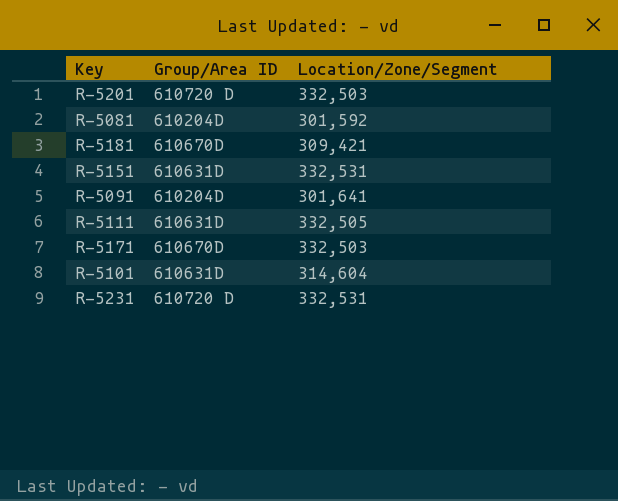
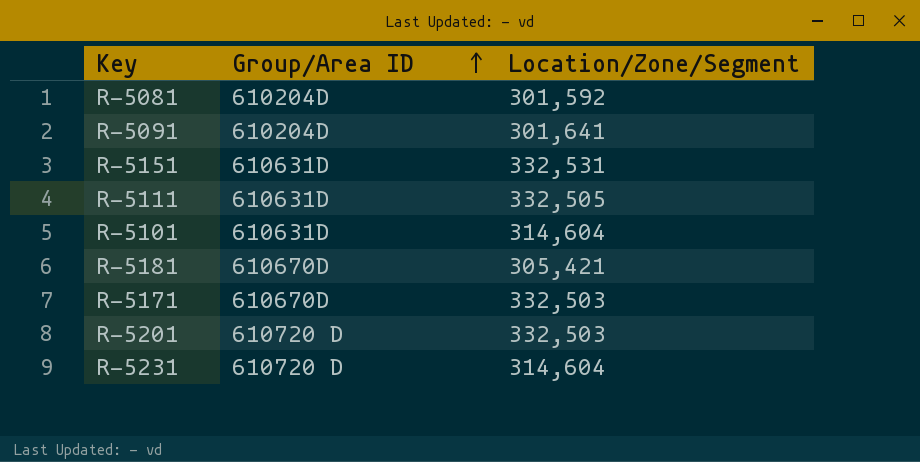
row order: none -> Group/Area ID ascending
R-5181 | Location/Zone/Segment: 309,421 -> 305,421
R-5231 | Location/Zone/Segment: 332,531 -> 314,604

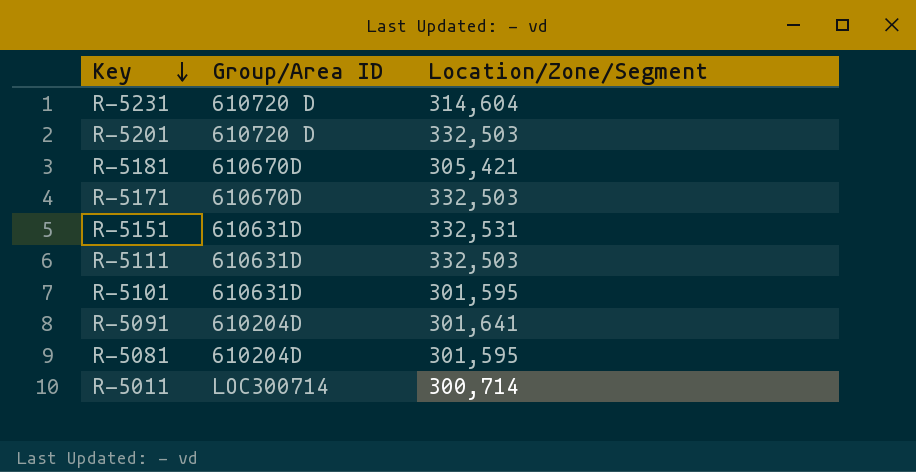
row order: Group/Area ID ascending -> Key descending
R-5111 | Location/Zone/Segment: 332,505 -> 332,503
R-5101 | Location/Zone/Segment: 314,604 -> 301,595
R-5081 | Location/Zone/Segment: 301,592 -> 301,595
row R-5011: none -> LOC300714 | 300,714

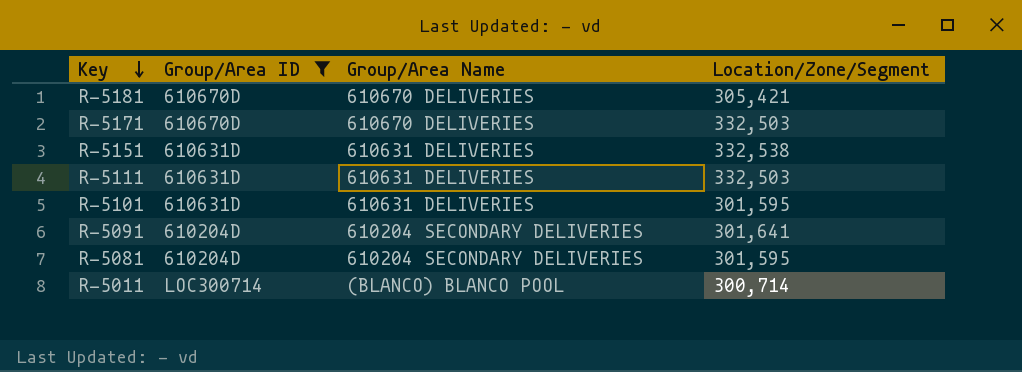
filter: none -> Group/Area ID != 610720 D
column Group/Area Name | position: none -> 3
R-5151 | Location/Zone/Segment: 332,531 -> 332,538

